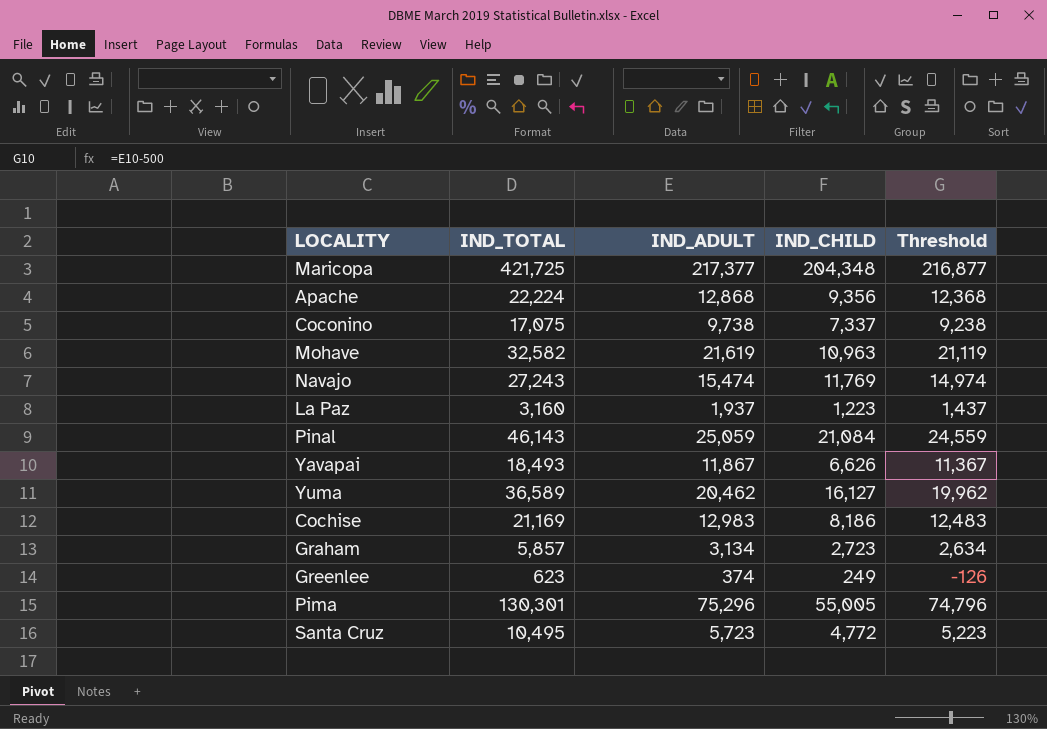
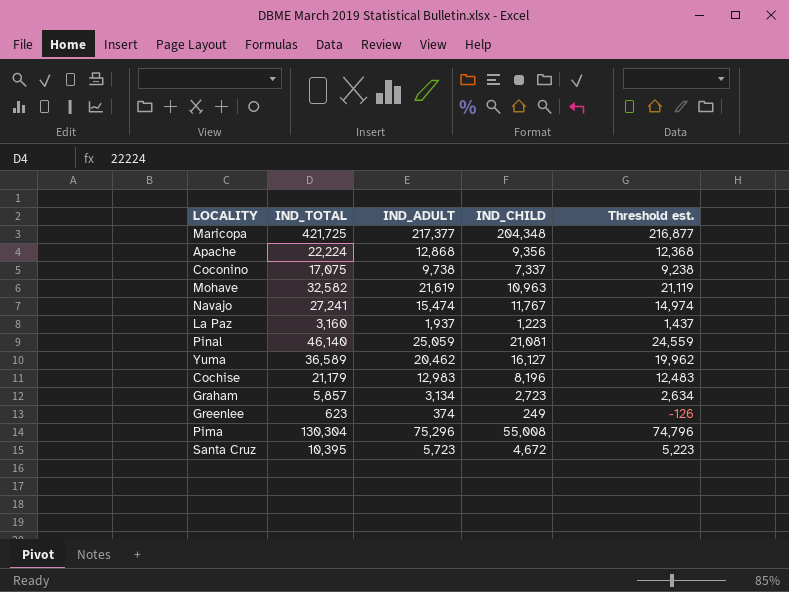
column name: Threshold -> Threshold est.
row Yavapai: 18,493 | 11,867 | 6,626 | 11,367 -> none
Navajo | IND_TOTAL: 27,243 -> 27,241
Navajo | IND_CHILD: 11,769 -> 11,767
Pinal | IND_TOTAL: 46,143 -> 46,140
Pinal | IND_CHILD: 21,084 -> 21,081
Cochise | IND_TOTAL: 21,169 -> 21,179
Cochise | IND_CHILD: 8,186 -> 8,196
Pima | IND_TOTAL: 130,301 -> 130,304
Pima | IND_CHILD: 55,005 -> 55,008
Santa Cruz | IND_TOTAL: 10,495 -> 10,395
Santa Cruz | IND_CHILD: 4,772 -> 4,672

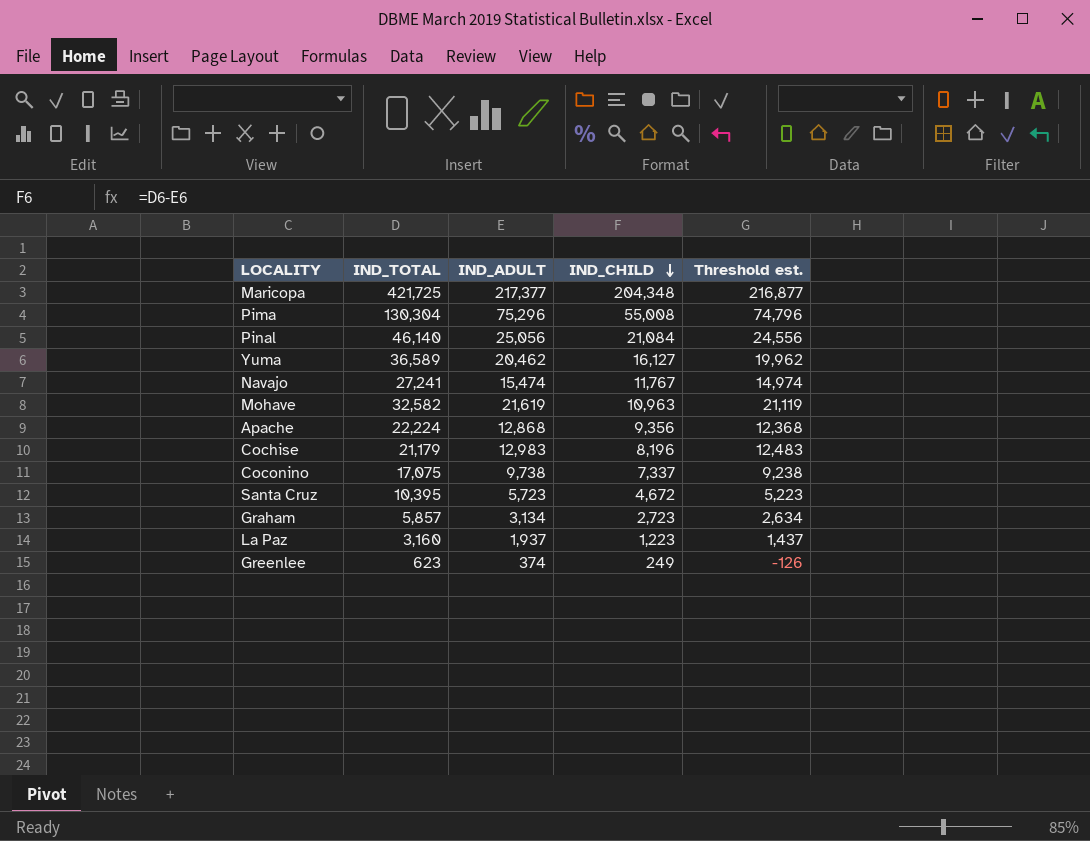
row order: none -> IND_CHILD descending
Pinal | IND_ADULT: 25,059 -> 25,056
Pinal | IND_CHILD: 21,081 -> 21,084
Pinal | Threshold est.: 24,559 -> 24,556

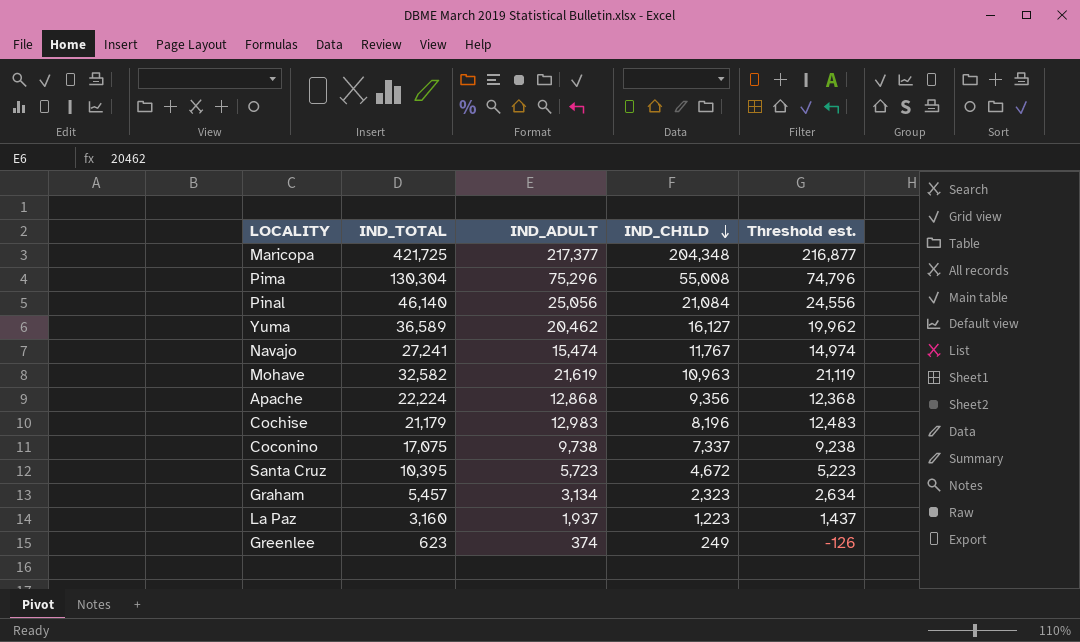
Graham | IND_TOTAL: 5,857 -> 5,457
Graham | IND_CHILD: 2,723 -> 2,323

